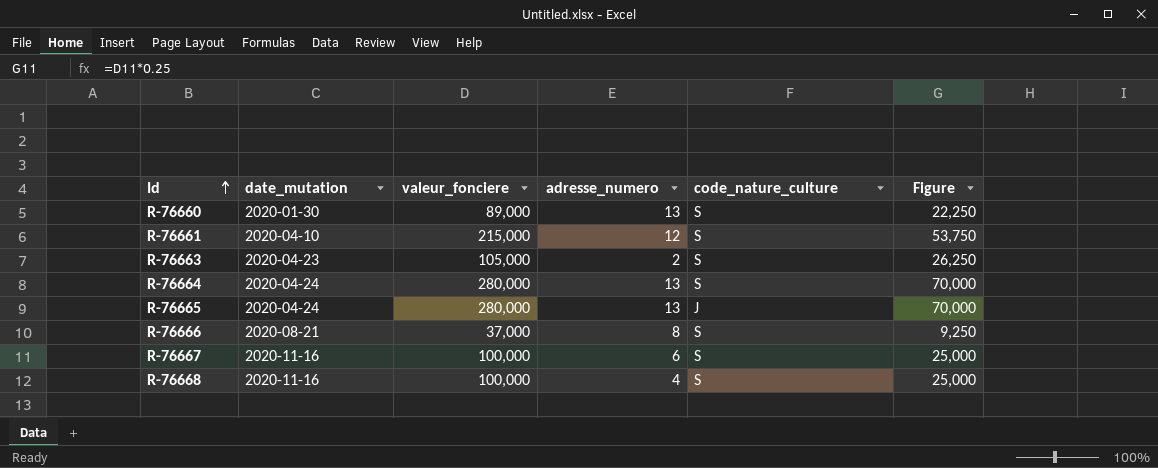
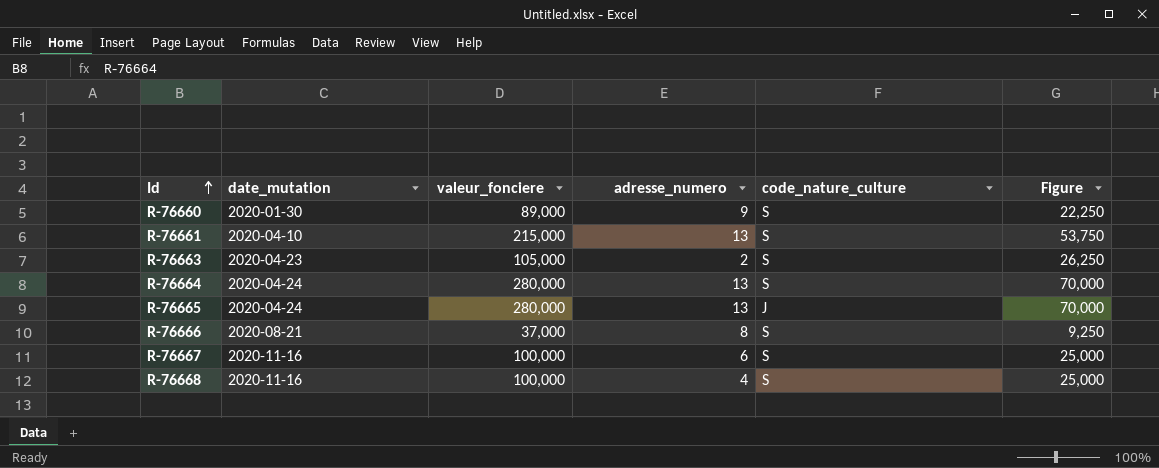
R-76660 | adresse_numero: 13 -> 9
R-76661 | adresse_numero: 12 -> 13

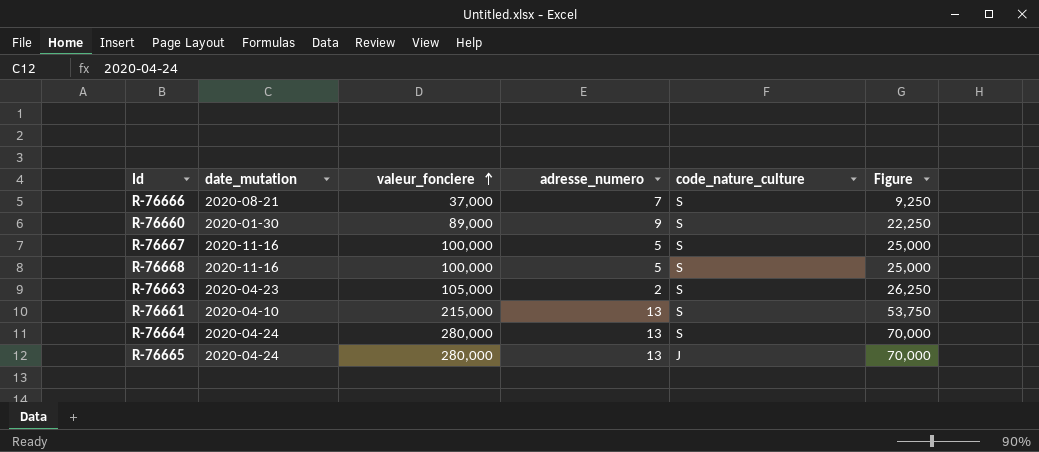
row order: Id ascending -> valeur_fonciere ascending
R-76666 | adresse_numero: 8 -> 7
R-76667 | adresse_numero: 6 -> 5
R-76668 | adresse_numero: 4 -> 5

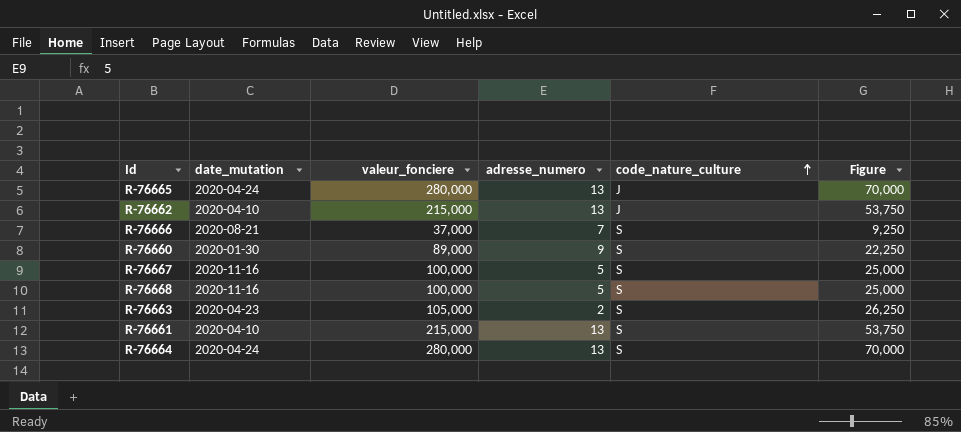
row order: valeur_fonciere ascending -> code_nature_culture ascending
row R-76662: none -> 2020-04-10 | 215,000 | 13 | J | 53,750

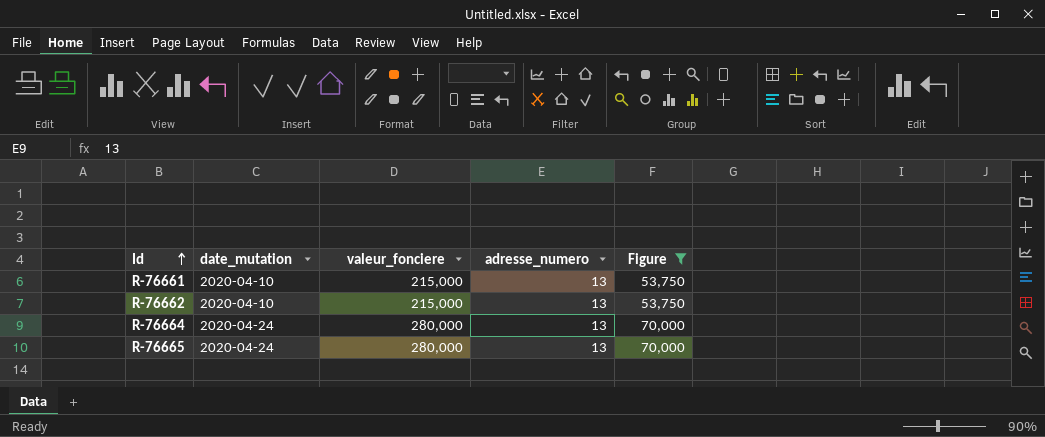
filter: none -> Figure >= 53,750
row order: code_nature_culture ascending -> Id ascending
column code_nature_culture | position: 5 -> none

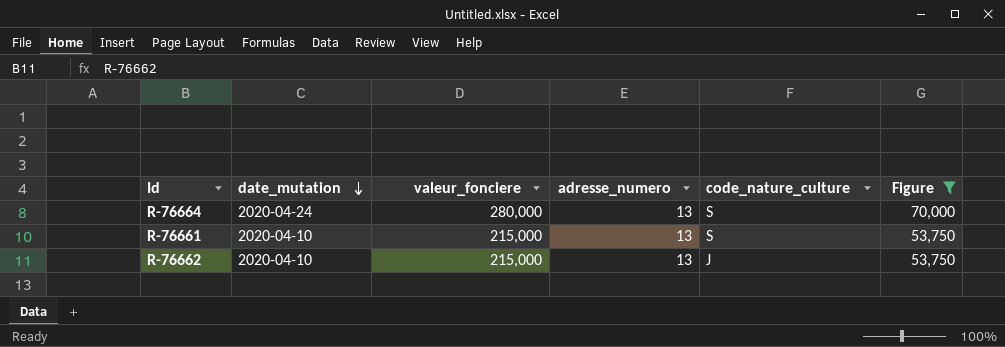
row order: Id ascending -> date_mutation descending
column code_nature_culture | position: none -> 5
row R-76665: 2020-04-24 | 280,000 | 13 | 70,000 -> none

